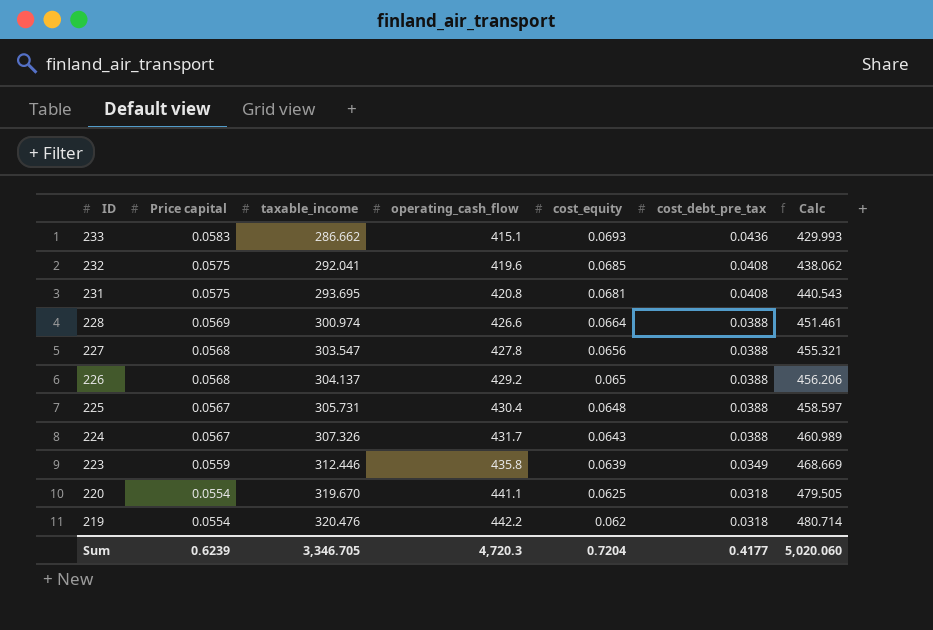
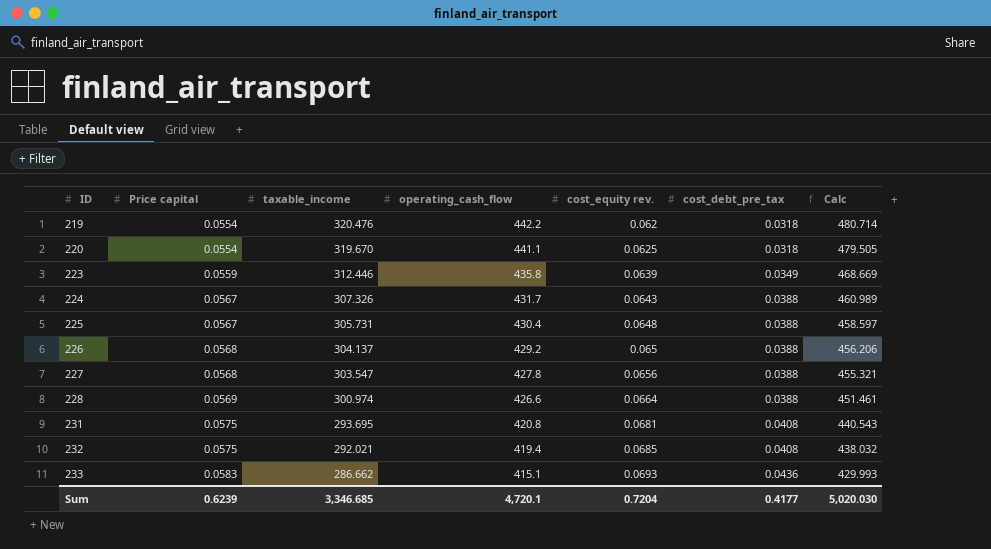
row order: ID descending -> ID ascending
column name: cost_equity -> cost_equity rev.
232 | taxable_income: 292.041 -> 292.021
232 | operating_cash_flow: 419.6 -> 419.4
232 | Calc: 438.062 -> 438.032
Sum | taxable_income: 3,346.705 -> 3,346.685
Sum | operating_cash_flow: 4,720.3 -> 4,720.1
Sum | Calc: 5,020.060 -> 5,020.030

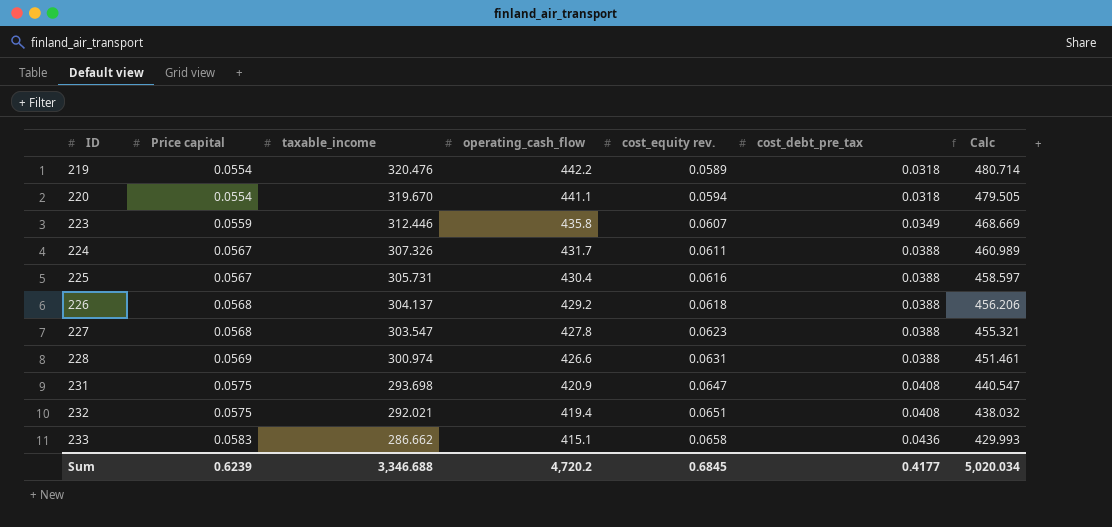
219 | cost_equity rev.: 0.062 -> 0.0589
220 | cost_equity rev.: 0.0625 -> 0.0594
223 | cost_equity rev.: 0.0639 -> 0.0607
224 | cost_equity rev.: 0.0643 -> 0.0611
225 | cost_equity rev.: 0.0648 -> 0.0616
226 | cost_equity rev.: 0.065 -> 0.0618
227 | cost_equity rev.: 0.0656 -> 0.0623
228 | cost_equity rev.: 0.0664 -> 0.0631
231 | taxable_income: 293.695 -> 293.698
231 | operating_cash_flow: 420.8 -> 420.9
231 | cost_equity rev.: 0.0681 -> 0.0647
231 | Calc: 440.543 -> 440.547
232 | cost_equity rev.: 0.0685 -> 0.0651
233 | cost_equity rev.: 0.0693 -> 0.0658
Sum | taxable_income: 3,346.685 -> 3,346.688
Sum | operating_cash_flow: 4,720.1 -> 4,720.2
Sum | cost_equity rev.: 0.7204 -> 0.6845
Sum | Calc: 5,020.030 -> 5,020.034

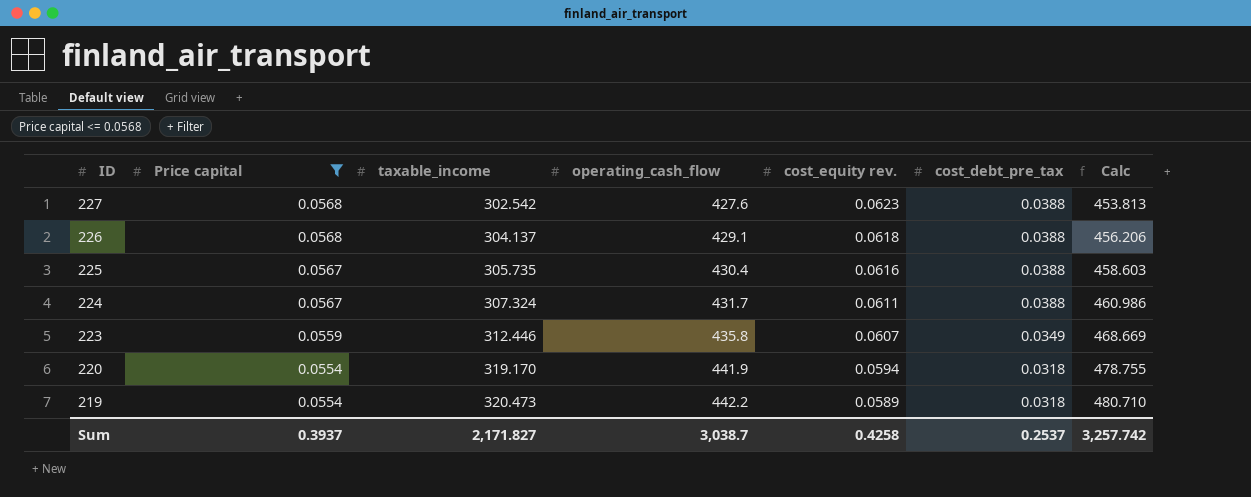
filter: none -> Price capital <= 0.0568
row order: ID ascending -> ID descending
227 | taxable_income: 303.547 -> 302.542
227 | operating_cash_flow: 427.8 -> 427.6
227 | Calc: 455.321 -> 453.813
226 | operating_cash_flow: 429.2 -> 429.1
225 | taxable_income: 305.731 -> 305.735
225 | Calc: 458.597 -> 458.603
224 | taxable_income: 307.326 -> 307.324
224 | Calc: 460.989 -> 460.986
220 | taxable_income: 319.670 -> 319.170
220 | operating_cash_flow: 441.1 -> 441.9
220 | Calc: 479.505 -> 478.755
219 | taxable_income: 320.476 -> 320.473
219 | Calc: 480.714 -> 480.710
Sum | Price capital: 0.6239 -> 0.3937
Sum | taxable_income: 3,346.688 -> 2,171.827
Sum | operating_cash_flow: 4,720.2 -> 3,038.7
Sum | cost_equity rev.: 0.6845 -> 0.4258
Sum | cost_debt_pre_tax: 0.4177 -> 0.2537
Sum | Calc: 5,020.034 -> 3,257.742

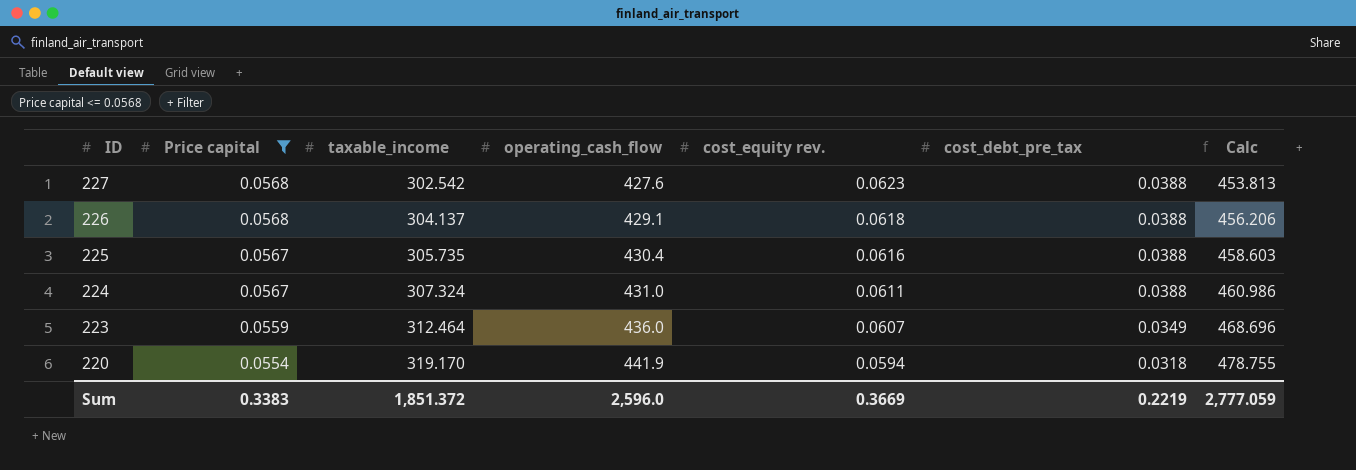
row 219: 0.0554 | 320.473 | 442.2 | 0.0589 | 0.0318 | 480.710 -> none
224 | operating_cash_flow: 431.7 -> 431.0
223 | taxable_income: 312.446 -> 312.464
223 | operating_cash_flow: 435.8 -> 436.0
223 | Calc: 468.669 -> 468.696
Sum | Price capital: 0.3937 -> 0.3383
Sum | taxable_income: 2,171.827 -> 1,851.372
Sum | operating_cash_flow: 3,038.7 -> 2,596.0
Sum | cost_equity rev.: 0.4258 -> 0.3669
Sum | cost_debt_pre_tax: 0.2537 -> 0.2219
Sum | Calc: 3,257.742 -> 2,777.059

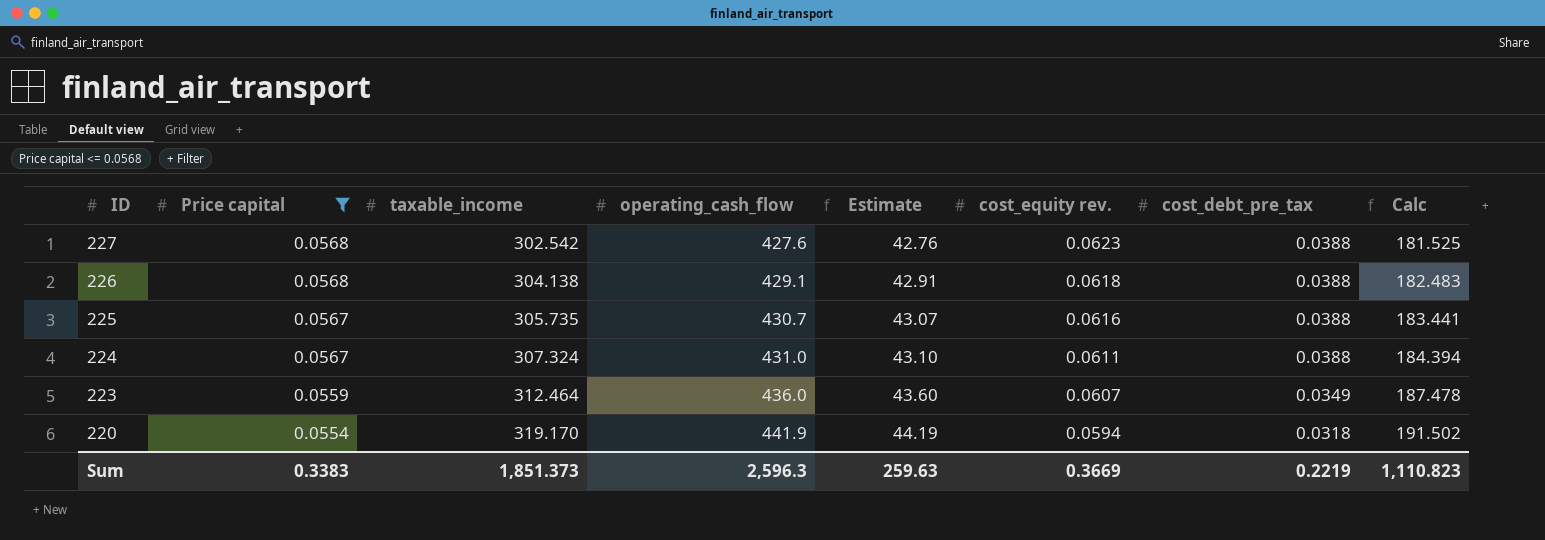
column Estimate | formula: none -> [operating_cash_flow] * 0.1
column Calc | formula: [taxable_income] * 1.5 -> [taxable_income] * 0.6
226 | taxable_income: 304.137 -> 304.138
225 | operating_cash_flow: 430.4 -> 430.7
Sum | taxable_income: 1,851.372 -> 1,851.373
Sum | operating_cash_flow: 2,596.0 -> 2,596.3
Sum | Calc: 2,777.059 -> 1,110.823

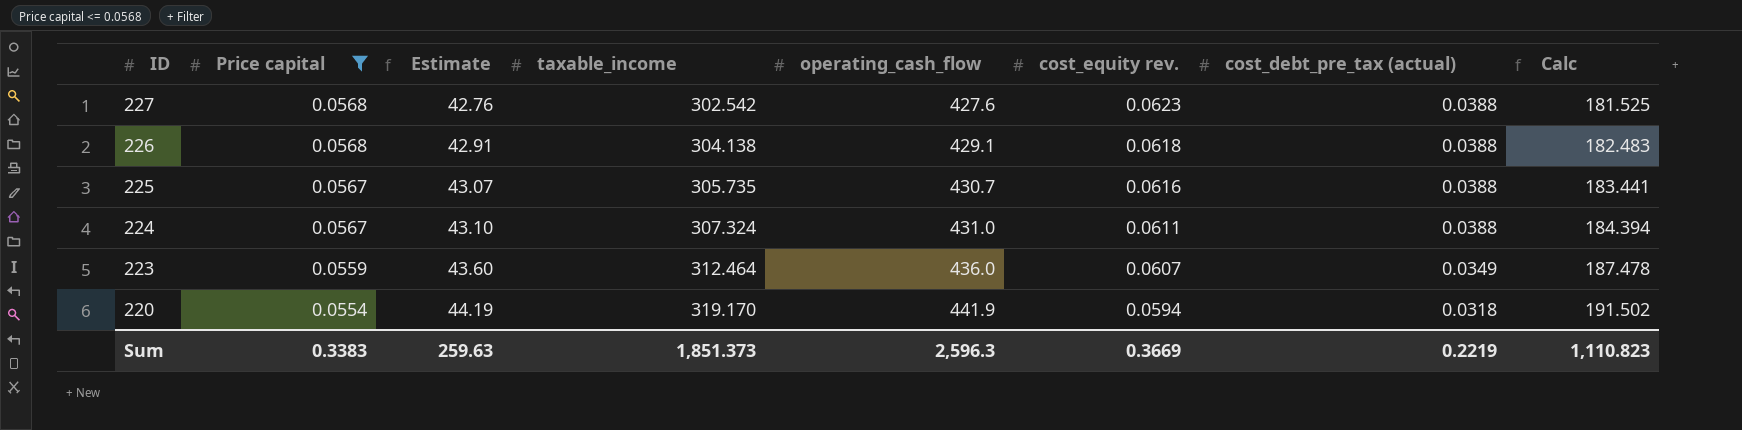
column Estimate | position: 5 -> 3
column name: cost_debt_pre_tax -> cost_debt_pre_tax (actual)

